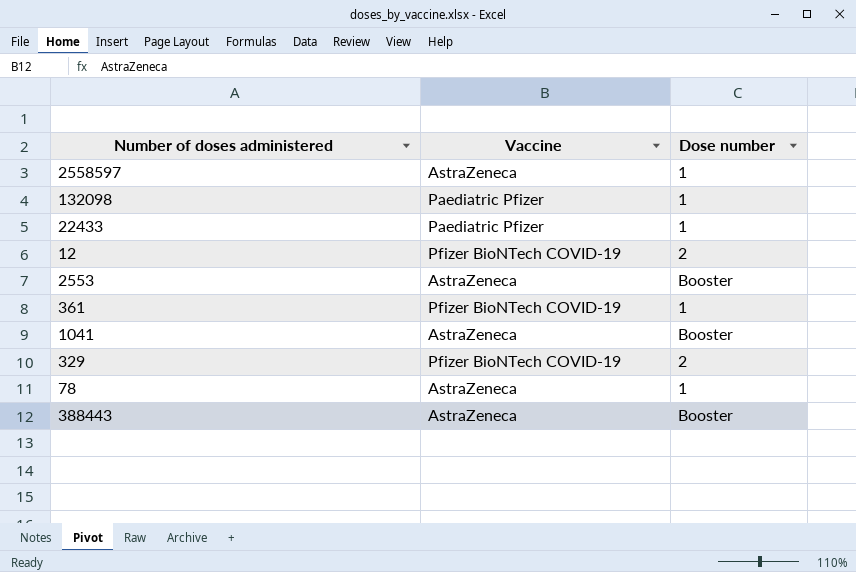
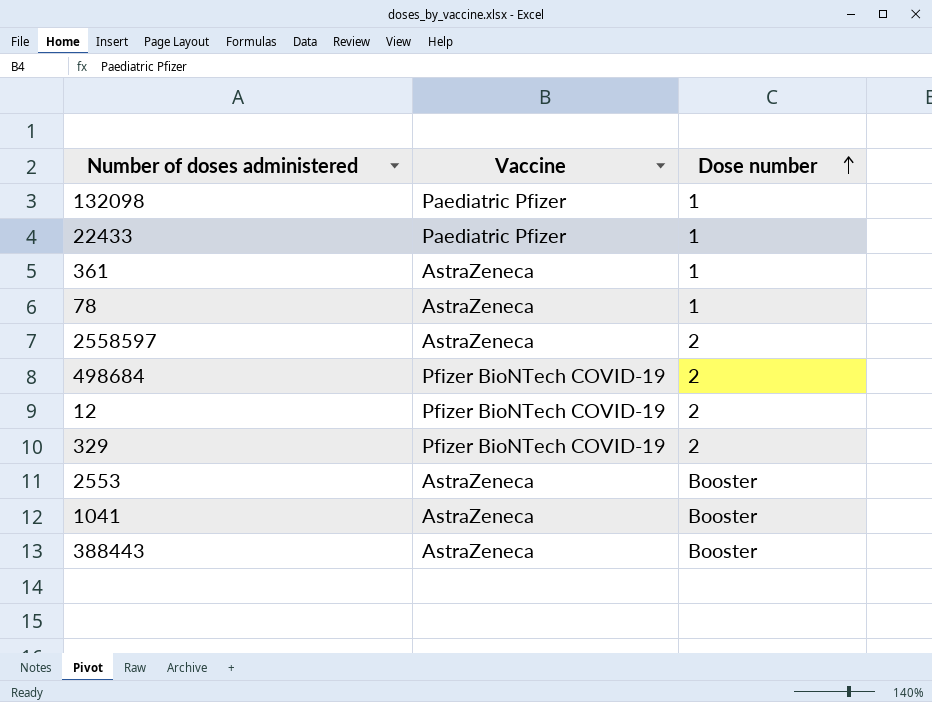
row order: none -> Dose number ascending
361 | Vaccine: Pfizer BioNTech COVID-19 -> AstraZeneca
2558597 | Dose number: 1 -> 2
row 498684: none -> Pfizer BioNTech COVID-19 | 2

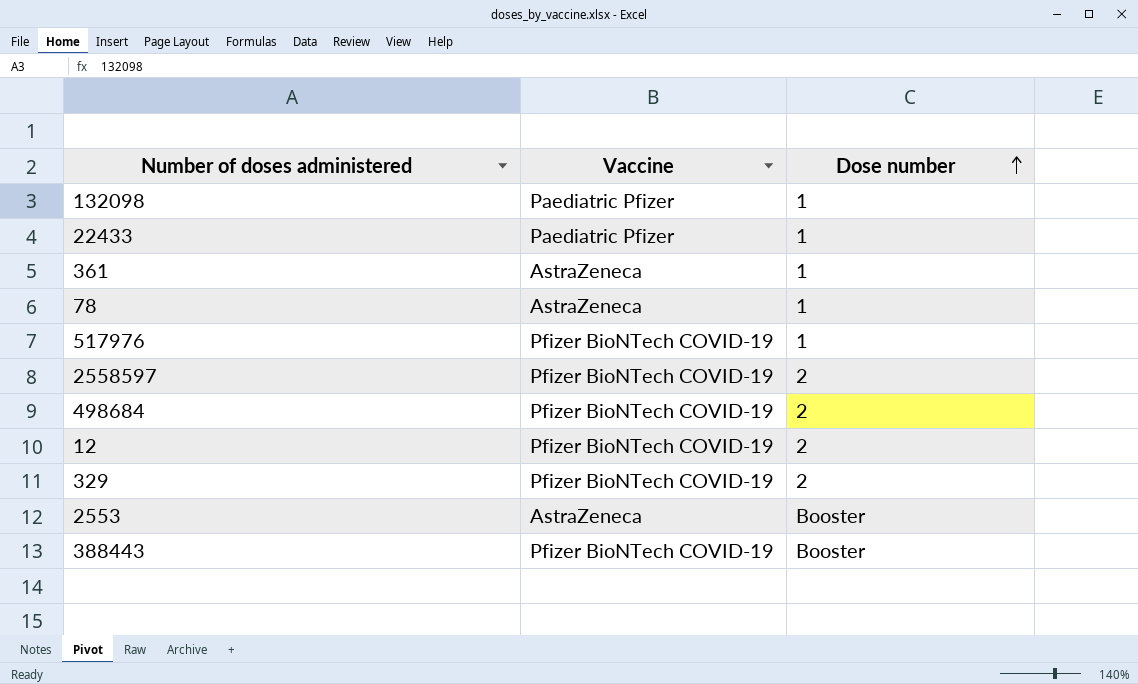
row 1041: AstraZeneca | Booster -> none
row 517976: none -> Pfizer BioNTech COVID-19 | 1
2558597 | Vaccine: AstraZeneca -> Pfizer BioNTech COVID-19
388443 | Vaccine: AstraZeneca -> Pfizer BioNTech COVID-19

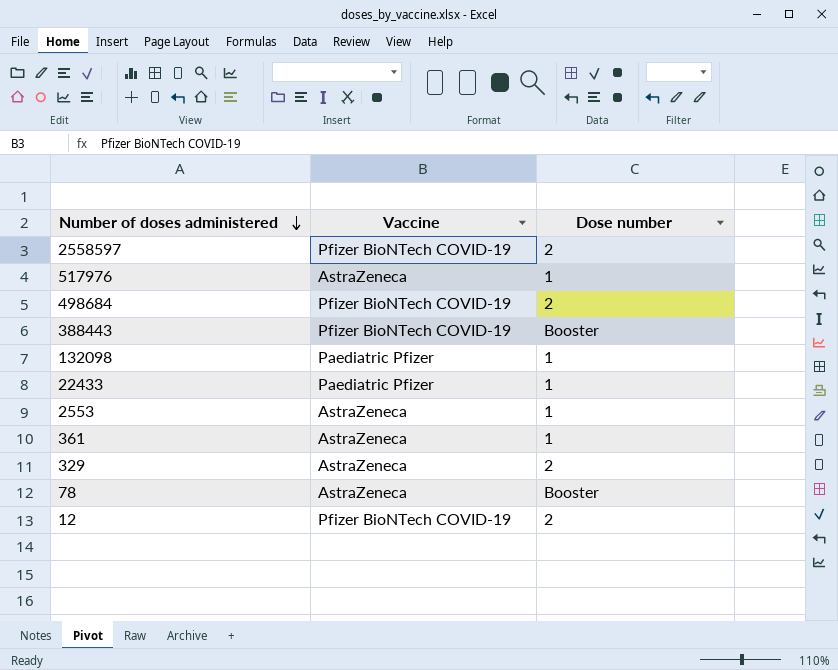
row order: Dose number ascending -> Number of doses administered descending
517976 | Vaccine: Pfizer BioNTech COVID-19 -> AstraZeneca
2553 | Dose number: Booster -> 1
329 | Vaccine: Pfizer BioNTech COVID-19 -> AstraZeneca
78 | Dose number: 1 -> Booster

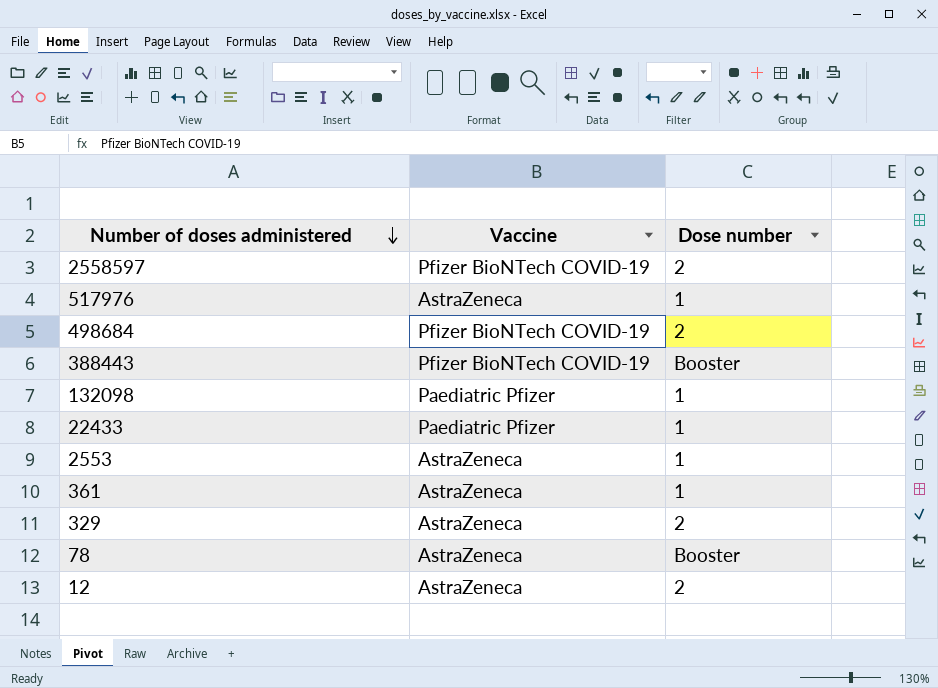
12 | Vaccine: Pfizer BioNTech COVID-19 -> AstraZeneca

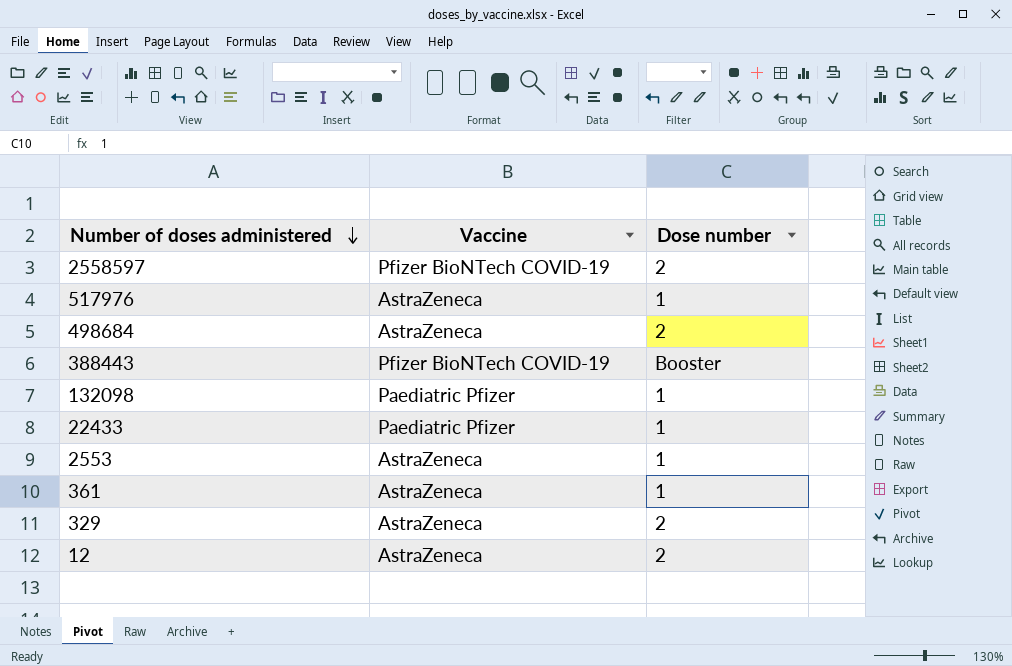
row 78: AstraZeneca | Booster -> none
498684 | Vaccine: Pfizer BioNTech COVID-19 -> AstraZeneca

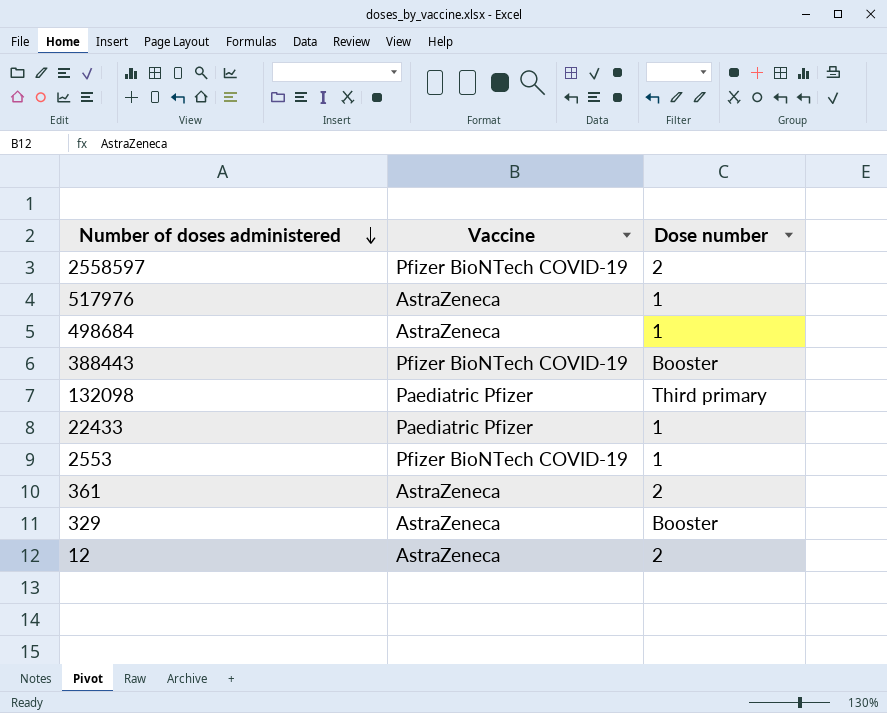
498684 | Dose number: 2 -> 1
132098 | Dose number: 1 -> Third primary
2553 | Vaccine: AstraZeneca -> Pfizer BioNTech COVID-19
361 | Dose number: 1 -> 2
329 | Dose number: 2 -> Booster

